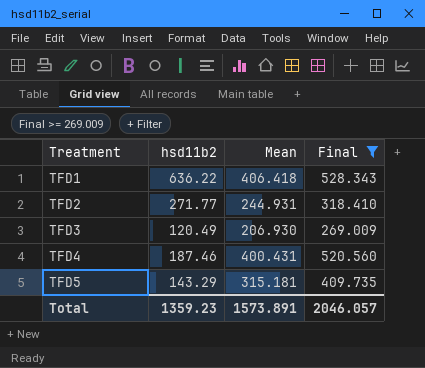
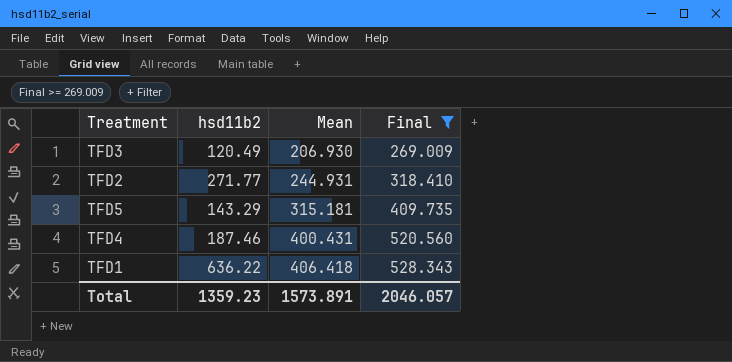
row order: Treatment ascending -> Mean ascending

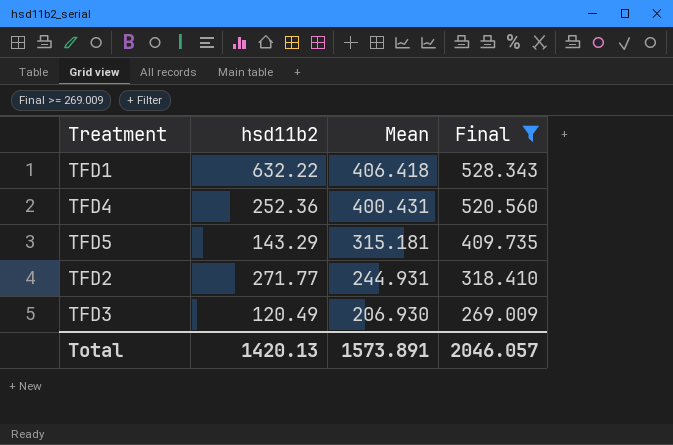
row order: Mean ascending -> Mean descending
TFD1 | hsd11b2: 636.22 -> 632.22
TFD4 | hsd11b2: 187.46 -> 252.36
Total | hsd11b2: 1359.23 -> 1420.13

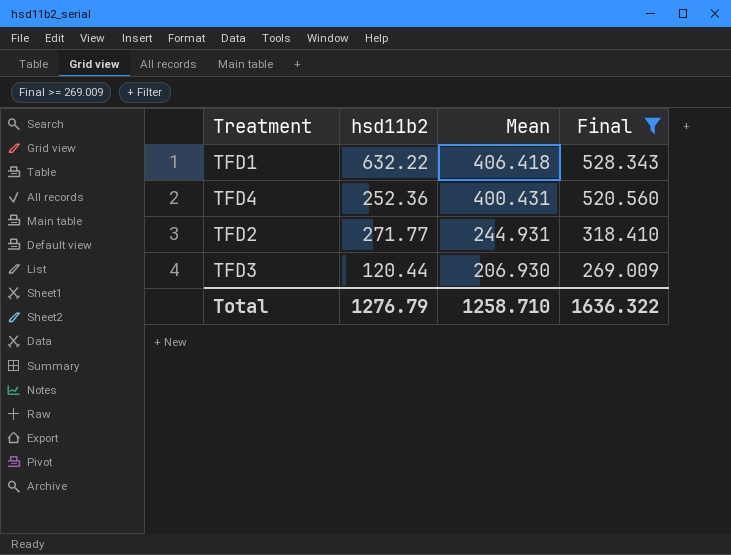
row TFD5: 143.29 | 315.181 | 409.735 -> none
TFD3 | hsd11b2: 120.49 -> 120.44
Total | hsd11b2: 1420.13 -> 1276.79
Total | Mean: 1573.891 -> 1258.710
Total | Final: 2046.057 -> 1636.322

